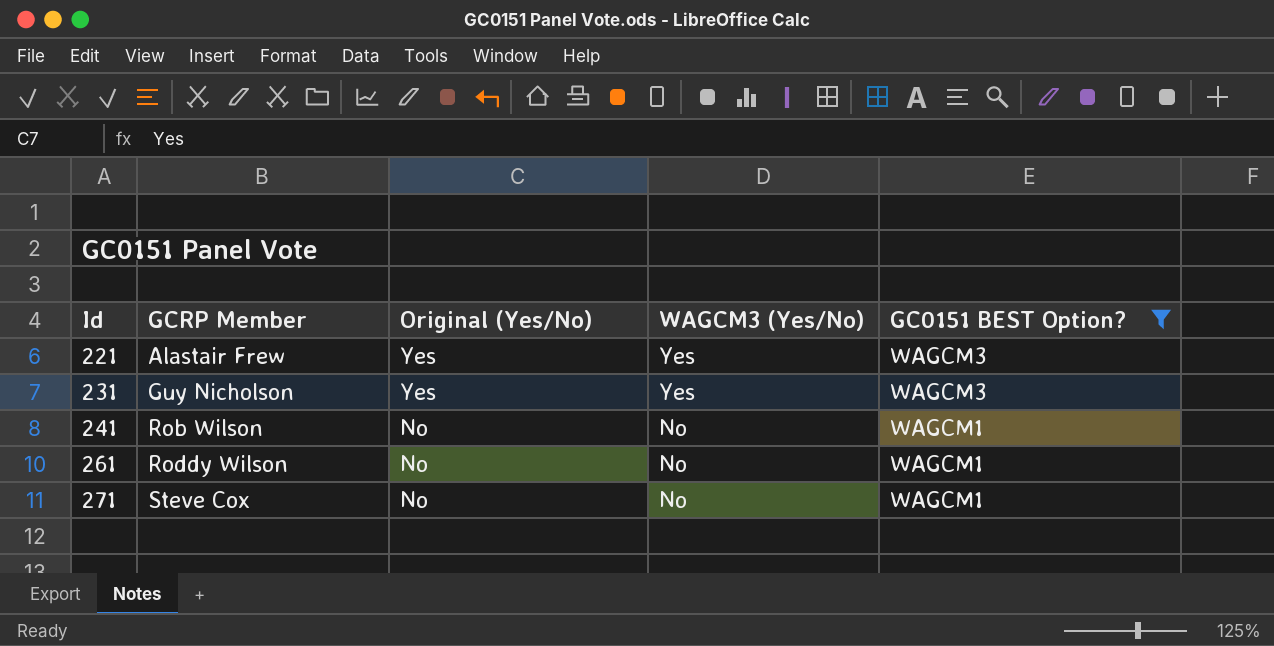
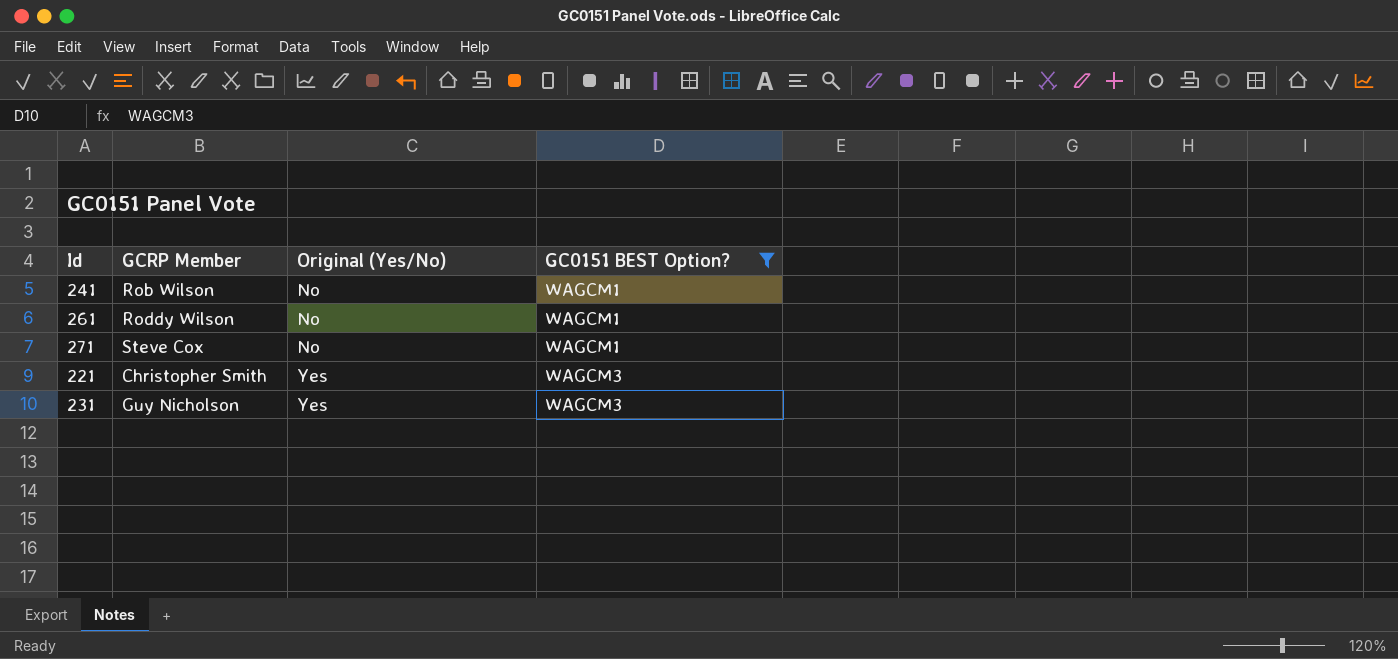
row order: Id ascending -> Original (Yes/No) ascending
column WAGCM3 (Yes/No) | position: 4 -> none
221 | GCRP Member: Alastair Frew -> Christopher Smith

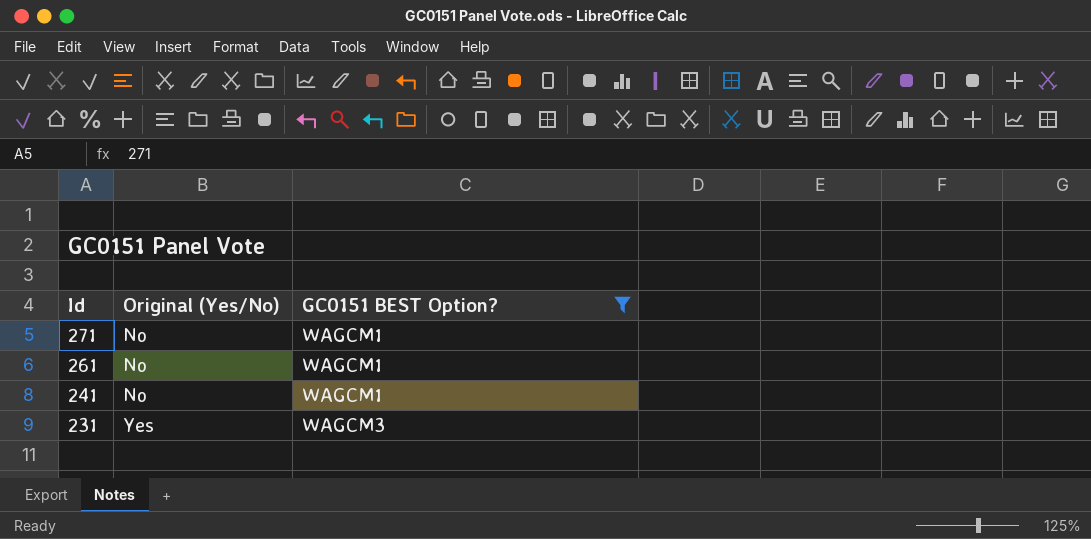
row order: Original (Yes/No) ascending -> Id descending
column GCRP Member | position: 2 -> none
row 221: Christopher Smith | Yes | WAGCM3 -> none

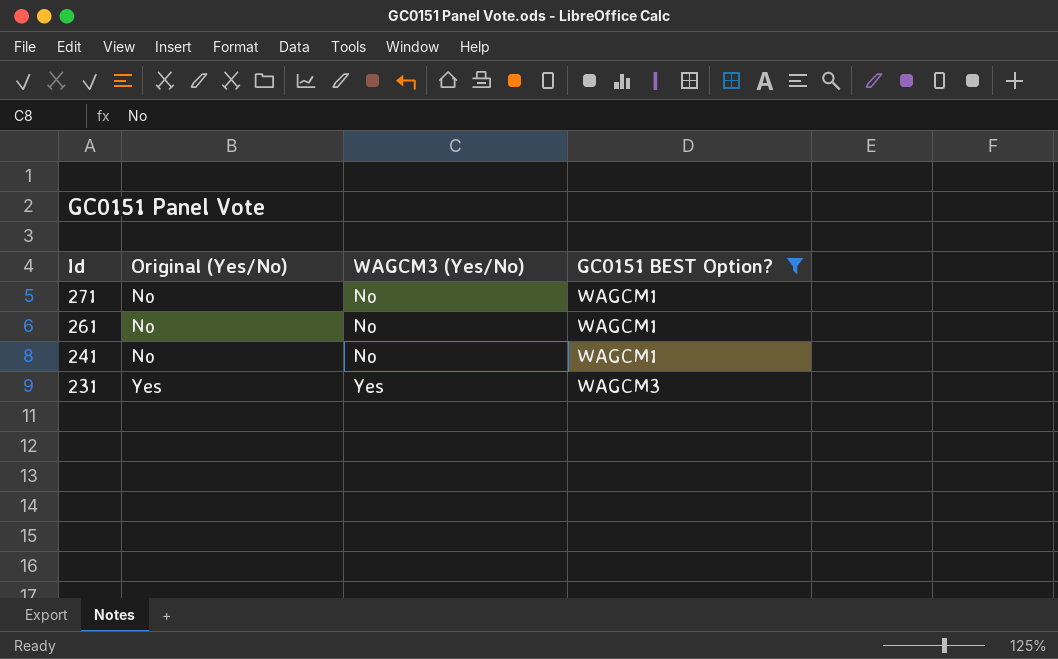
column WAGCM3 (Yes/No) | position: none -> 3

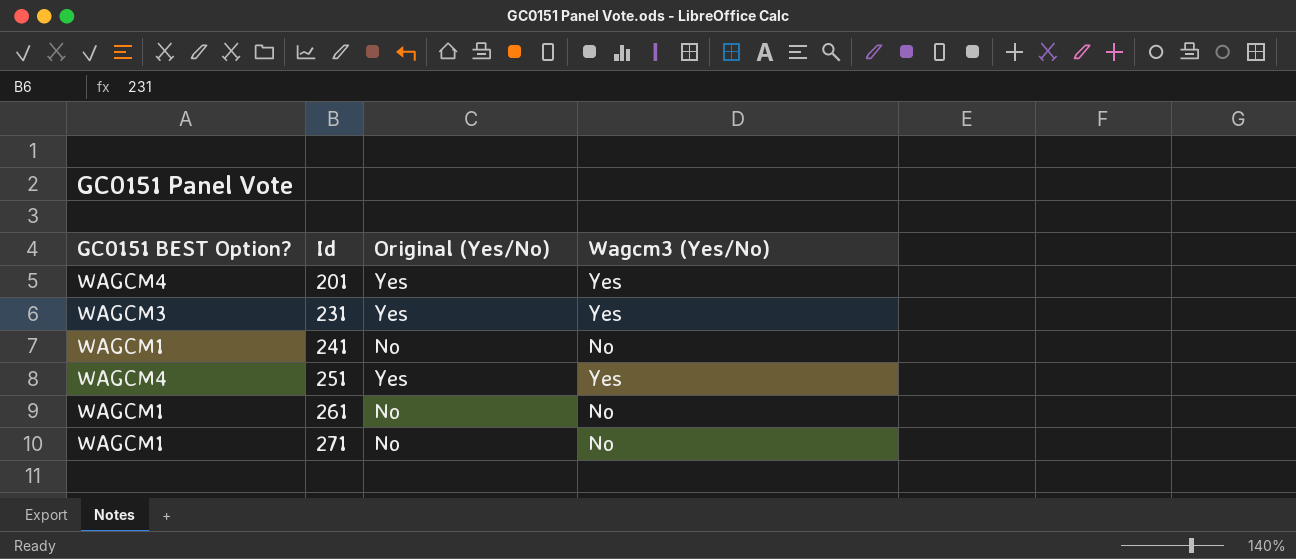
filter: GC0151 BEST Option? != WAGCM4 -> none
row order: Id descending -> Id ascending
column GC0151 BEST Option? | position: 4 -> 1
column name: WAGCM3 (Yes/No) -> Wagcm3 (Yes/No)

